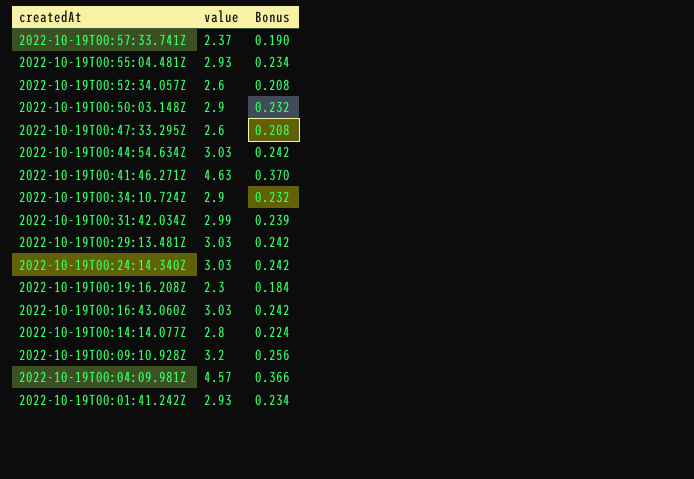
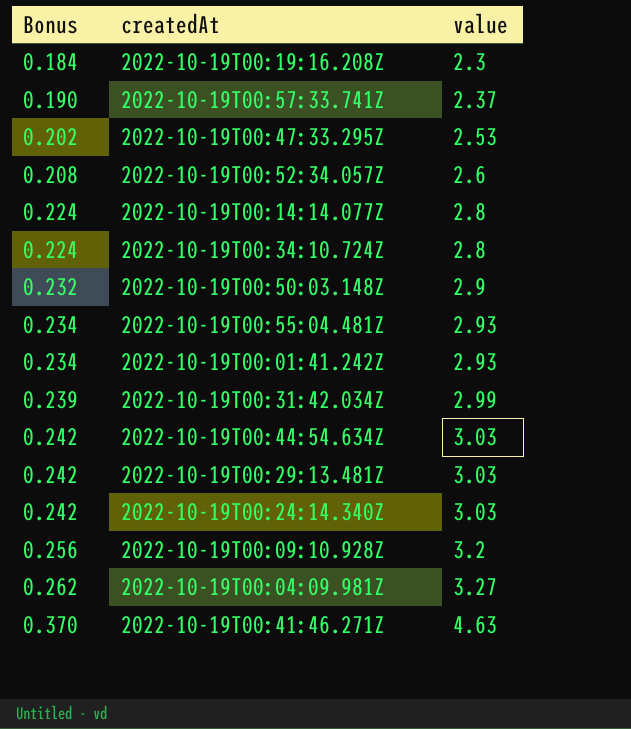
row order: createdAt descending -> Bonus ascending
column Bonus | position: 3 -> 1
row 2022-10-19T00:16:43.060Z: 3.03 | 0.242 -> none
2022-10-19T00:47:33.295Z | Bonus: 0.208 -> 0.202
2022-10-19T00:47:33.295Z | value: 2.6 -> 2.53
2022-10-19T00:34:10.724Z | Bonus: 0.232 -> 0.224
2022-10-19T00:34:10.724Z | value: 2.9 -> 2.8
2022-10-19T00:04:09.981Z | Bonus: 0.366 -> 0.262
2022-10-19T00:04:09.981Z | value: 4.57 -> 3.27

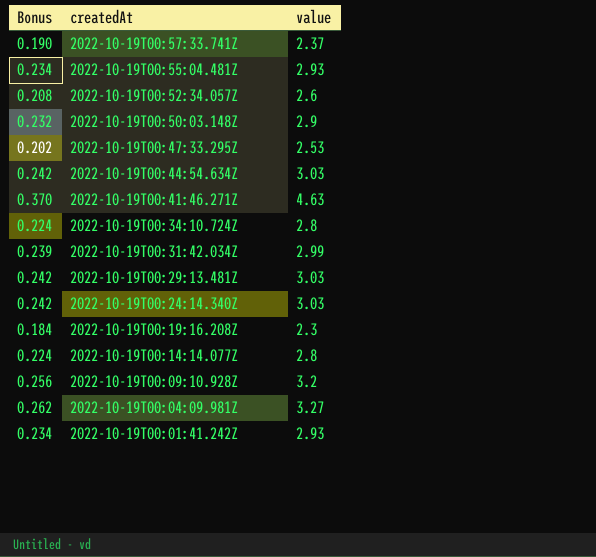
row order: Bonus ascending -> createdAt descending

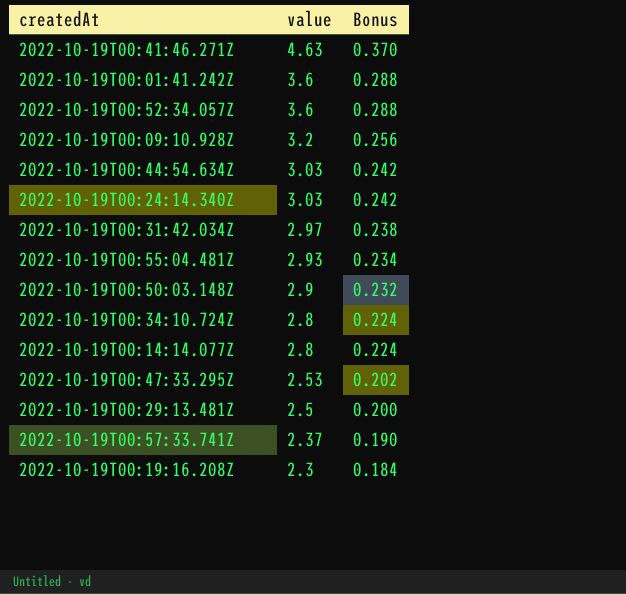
row order: createdAt descending -> value descending
column Bonus | position: 1 -> 3
row 2022-10-19T00:04:09.981Z: 0.262 | 3.27 -> none
2022-10-19T00:01:41.242Z | value: 2.93 -> 3.6
2022-10-19T00:01:41.242Z | Bonus: 0.234 -> 0.288
2022-10-19T00:52:34.057Z | value: 2.6 -> 3.6
2022-10-19T00:52:34.057Z | Bonus: 0.208 -> 0.288
2022-10-19T00:31:42.034Z | value: 2.99 -> 2.97
2022-10-19T00:31:42.034Z | Bonus: 0.239 -> 0.238
2022-10-19T00:29:13.481Z | value: 3.03 -> 2.5
2022-10-19T00:29:13.481Z | Bonus: 0.242 -> 0.200

